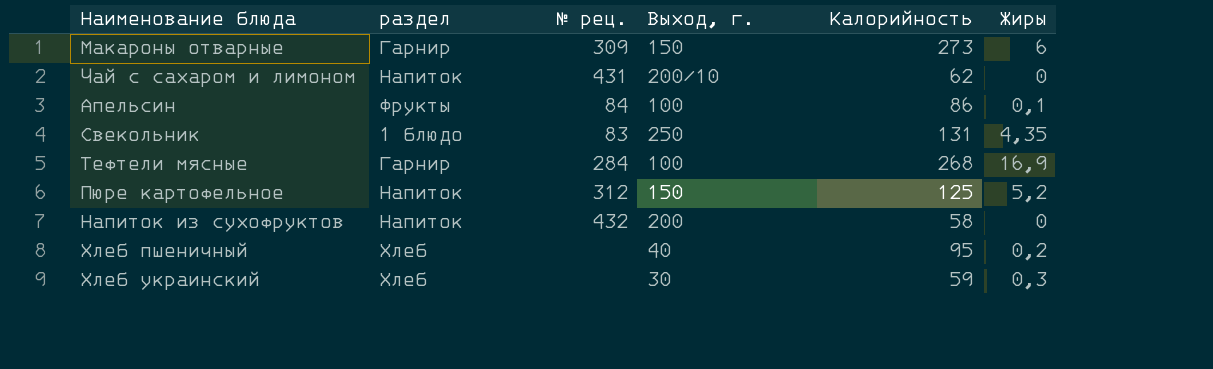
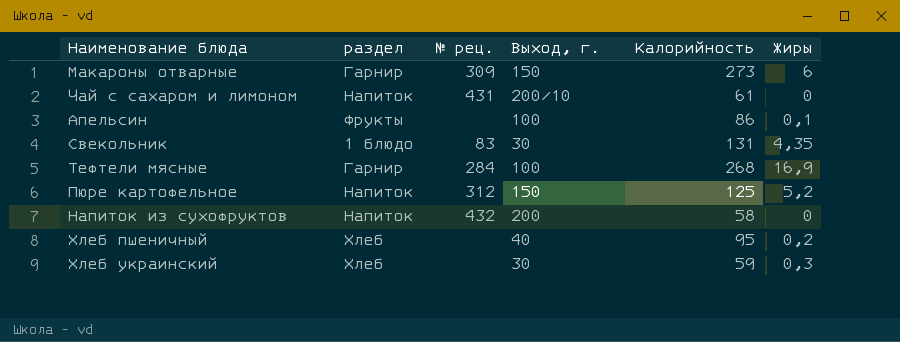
Чай с сахаром и лимоном | Калорийность: 62 -> 61
Апельсин | № рец.: 84 -> none
Свекольник | Выход, г.: 250 -> 30

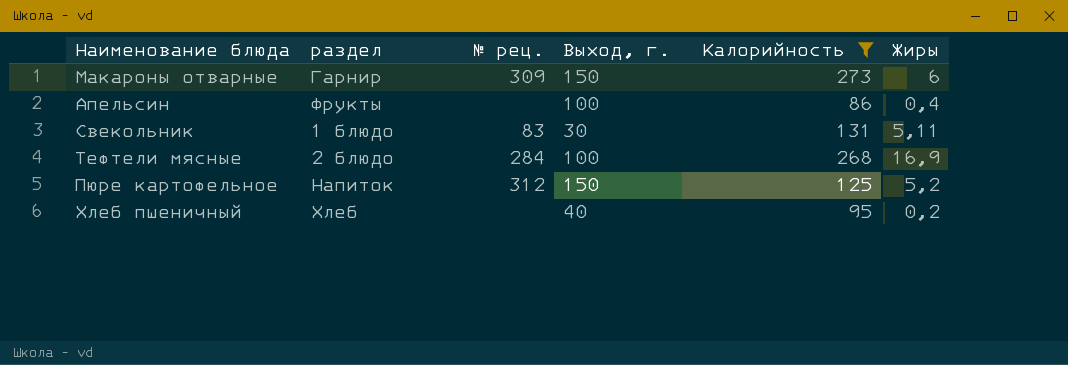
filter: none -> Калорийность >= 86
Апельсин | Жиры: 0,1 -> 0,4
Свекольник | Жиры: 4,35 -> 5,11
Тефтели мясные | раздел: Гарнир -> 2 блюдо

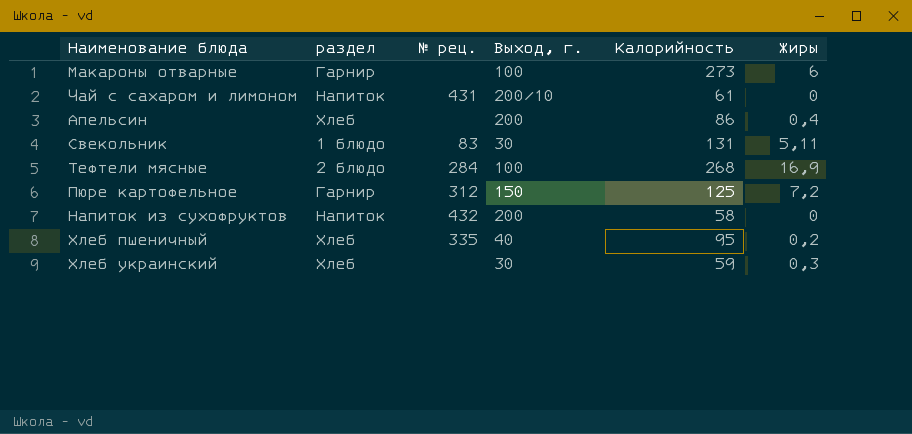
filter: Калорийность >= 86 -> none
Макароны отварные | № рец.: 309 -> none
Макароны отварные | Выход, г.: 150 -> 100
Апельсин | раздел: Фрукты -> Хлеб
Апельсин | Выход, г.: 100 -> 200
Пюре картофельное | раздел: Напиток -> Гарнир
Пюре картофельное | Жиры: 5,2 -> 7,2
Хлеб пшеничный | № рец.: none -> 335

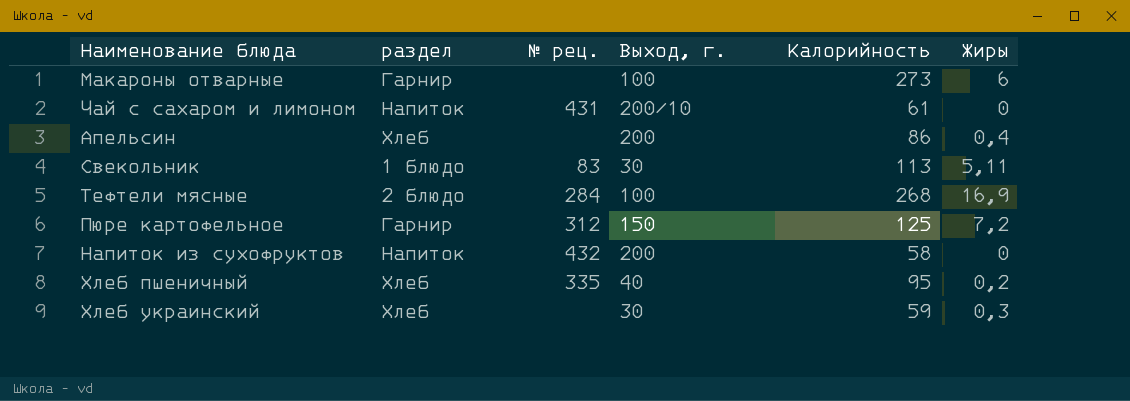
Свекольник | Калорийность: 131 -> 113

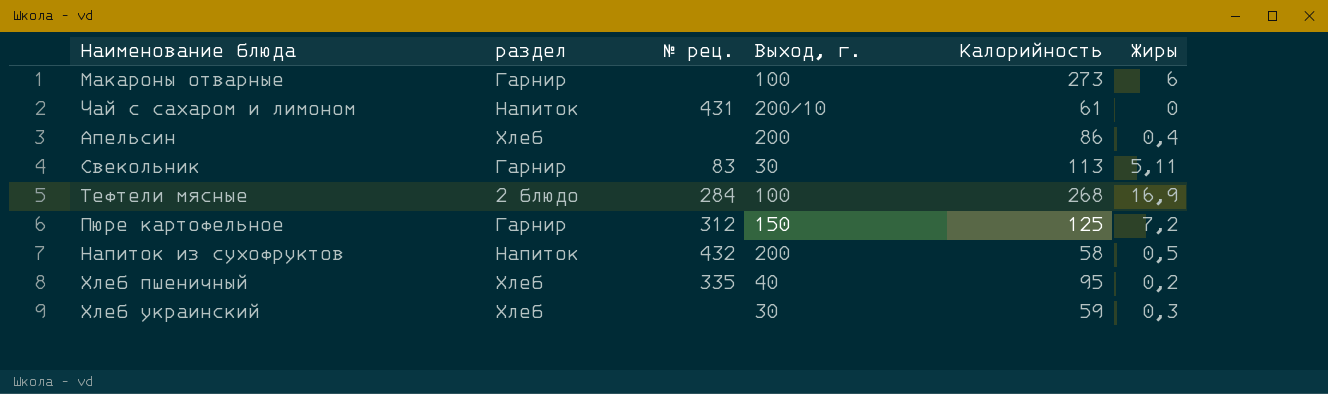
Свекольник | раздел: 1 блюдо -> Гарнир
Напиток из сухофруктов | Жиры: 0 -> 0,5

